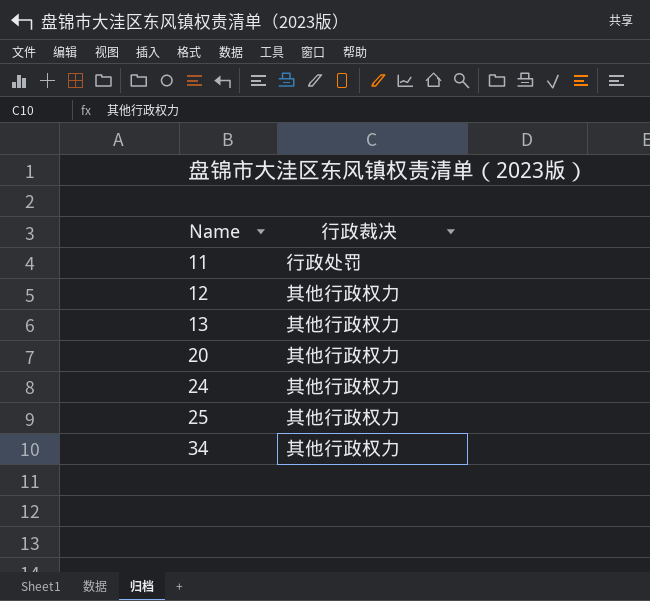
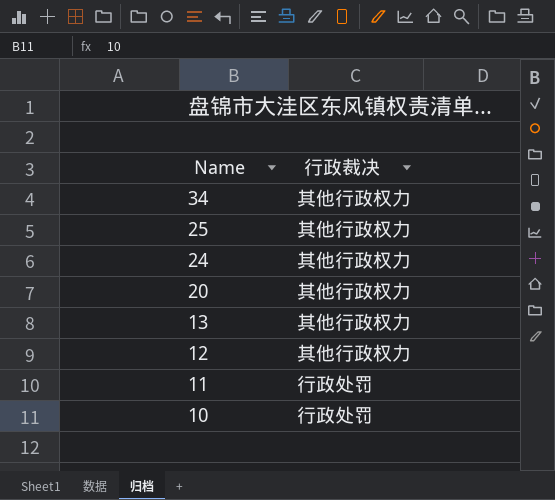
row order: Name ascending -> Name descending
row 10: none -> 行政处罚

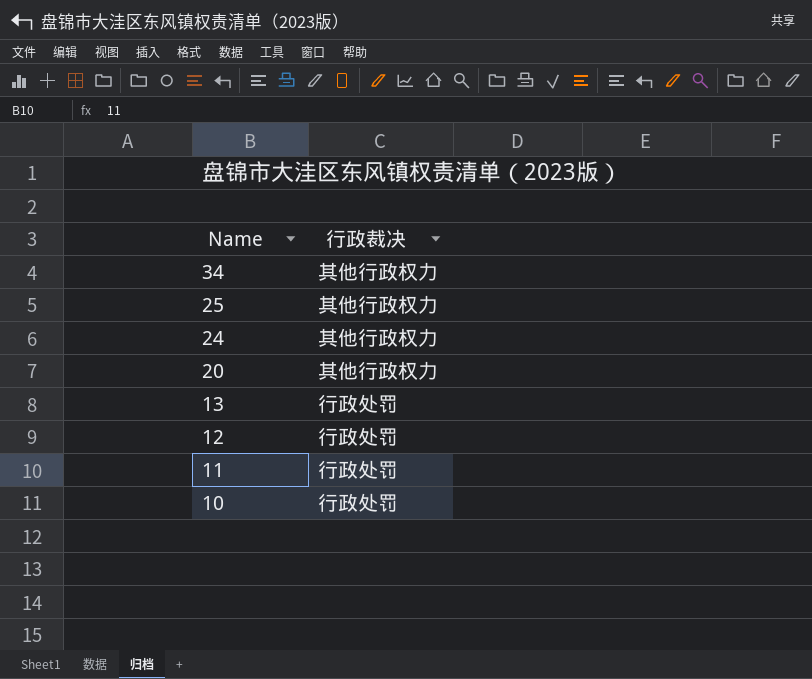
13 | 行政裁决: 其他行政权力 -> 行政处罚
12 | 行政裁决: 其他行政权力 -> 行政处罚

